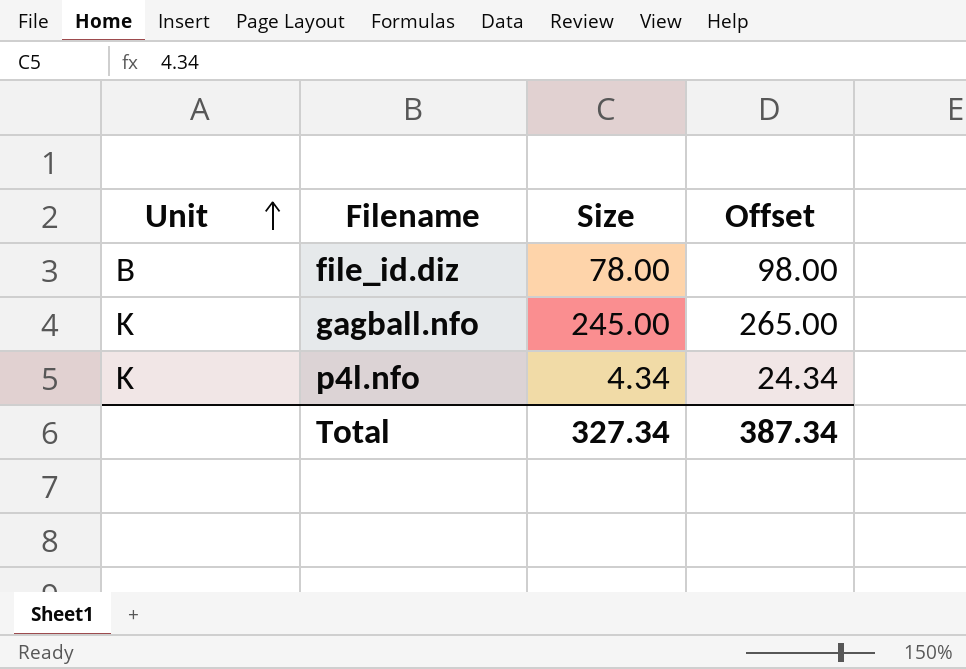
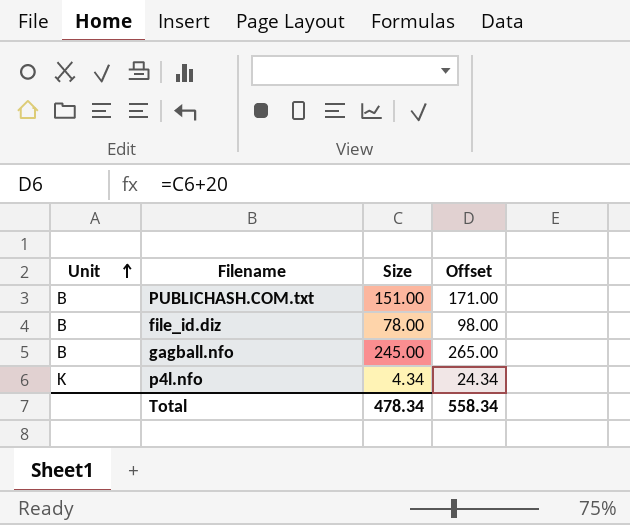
row PUBLICHASH.COM.txt: none -> B | 151.00 | 171.00
gagball.nfo | Unit: K -> B
Total | Size: 327.34 -> 478.34
Total | Offset: 387.34 -> 558.34

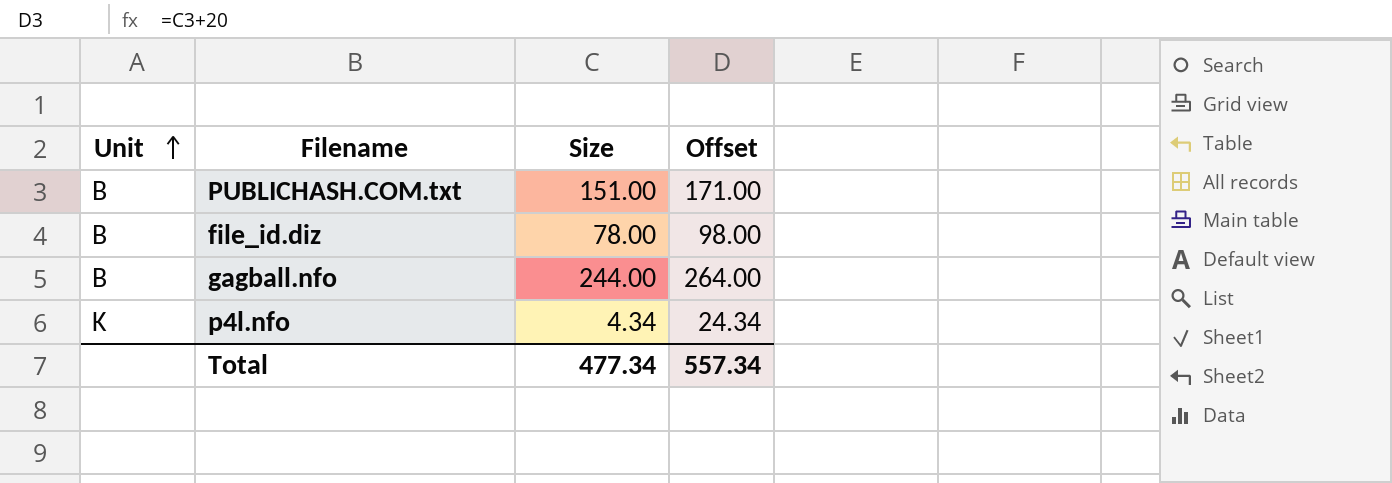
gagball.nfo | Size: 245.00 -> 244.00
gagball.nfo | Offset: 265.00 -> 264.00
Total | Size: 478.34 -> 477.34
Total | Offset: 558.34 -> 557.34

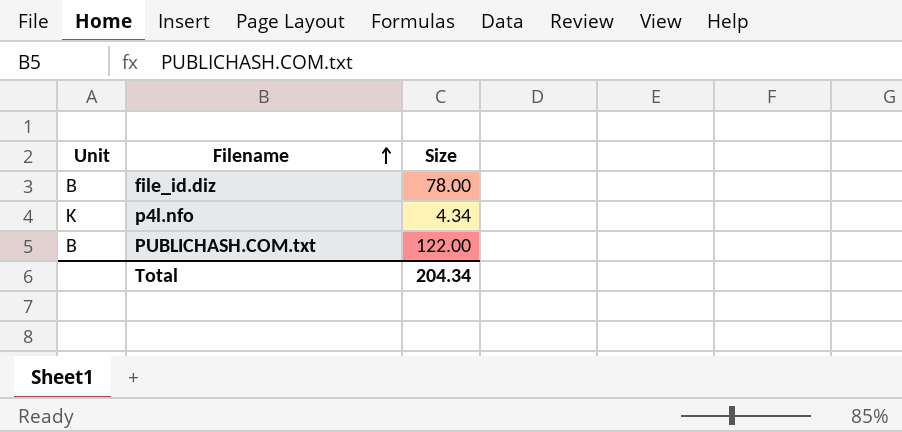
row order: Unit ascending -> Filename ascending
column Offset | formula: [Size] + 20 -> none
row gagball.nfo: B | 244.00 | 264.00 -> none
PUBLICHASH.COM.txt | Size: 151.00 -> 122.00
Total | Size: 477.34 -> 204.34

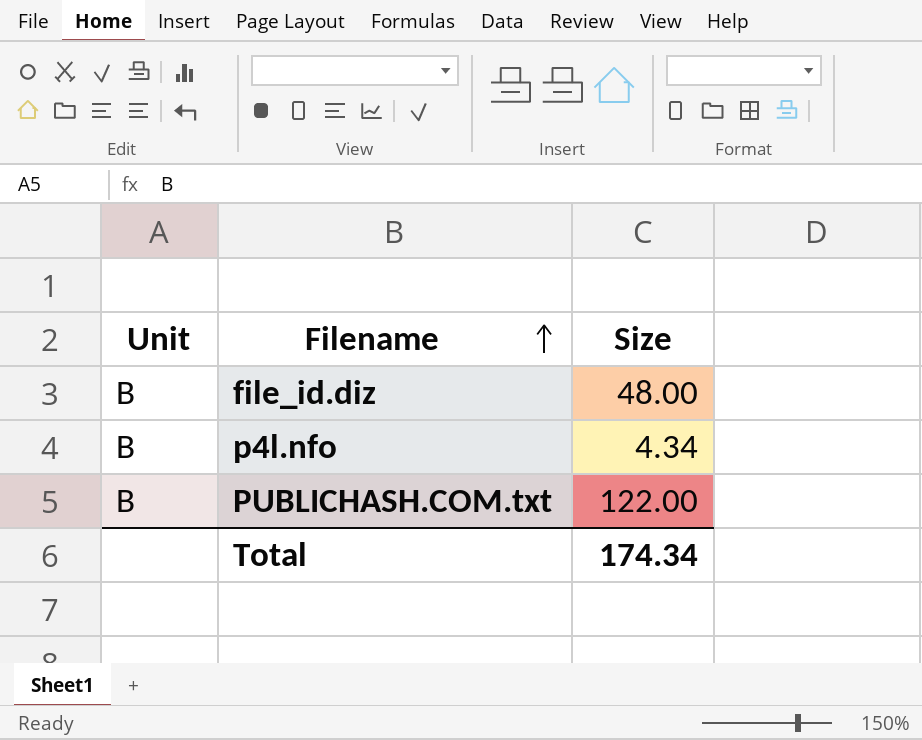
file_id.diz | Size: 78.00 -> 48.00
p4l.nfo | Unit: K -> B
Total | Size: 204.34 -> 174.34

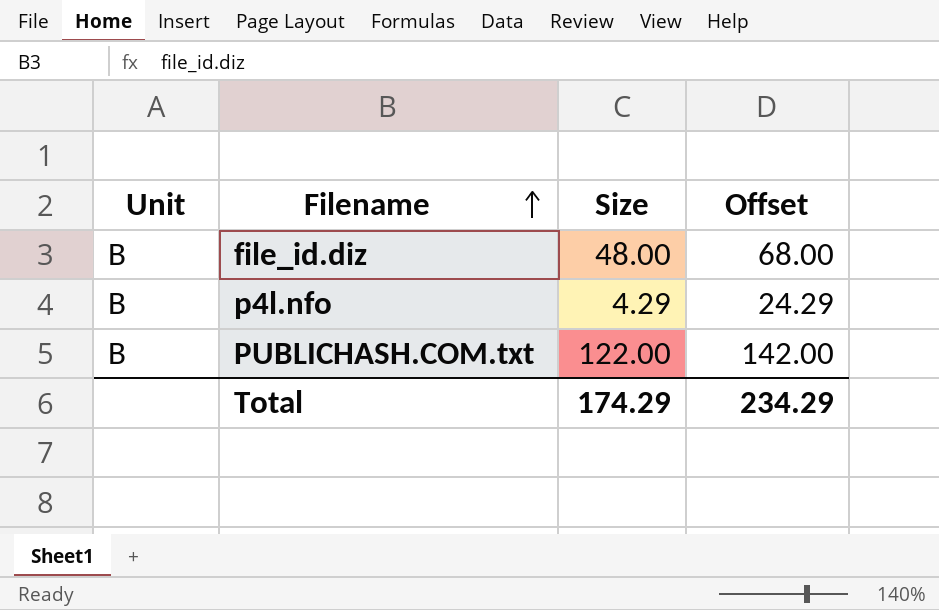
column Offset | formula: none -> [Size] + 20
p4l.nfo | Size: 4.34 -> 4.29
Total | Size: 174.34 -> 174.29

